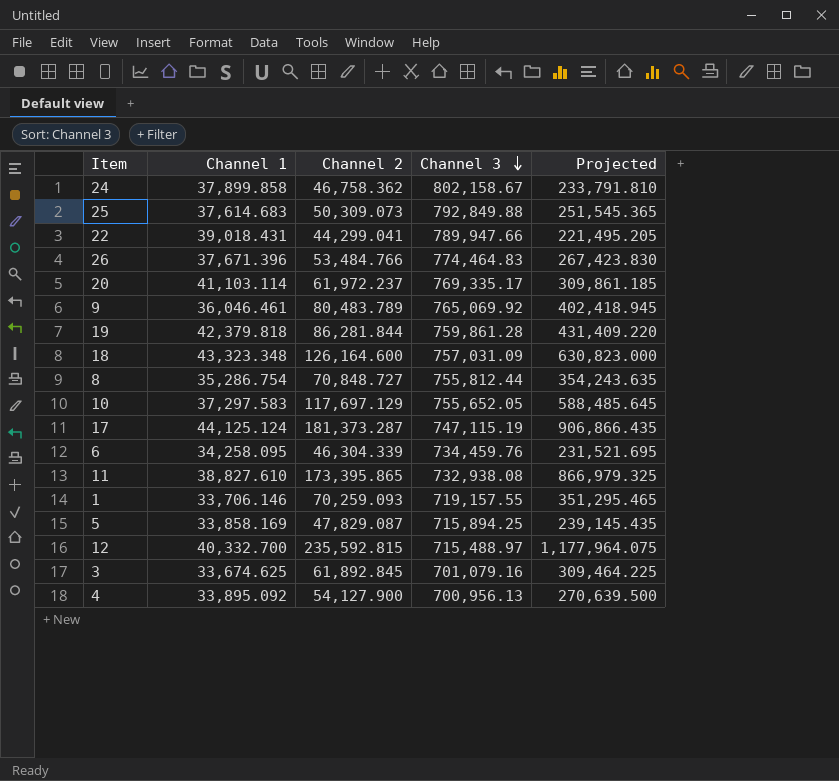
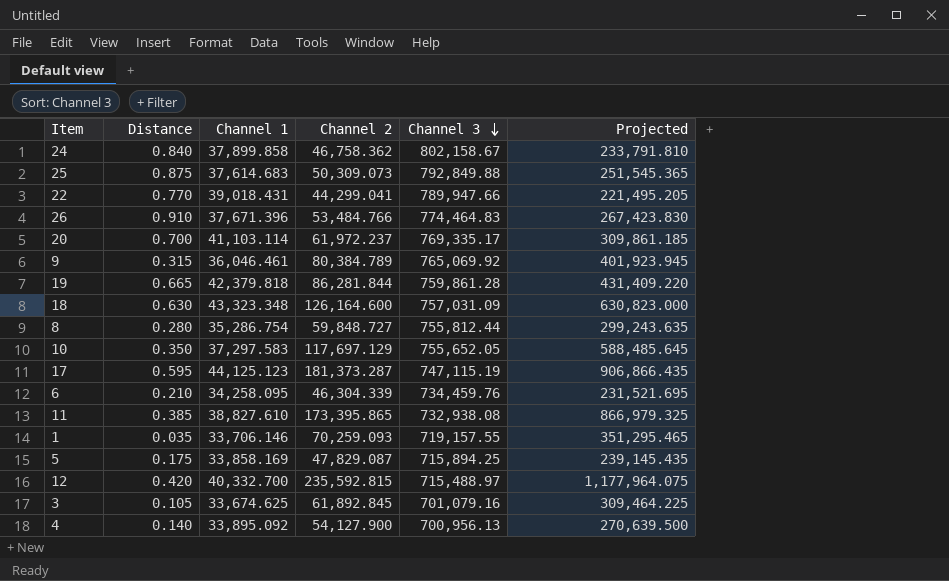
column Distance | position: none -> 2
9 | Channel 2: 80,483.789 -> 80,384.789
9 | Projected: 402,418.945 -> 401,923.945
8 | Channel 2: 70,848.727 -> 59,848.727
8 | Projected: 354,243.635 -> 299,243.635
17 | Channel 1: 44,125.124 -> 44,125.123

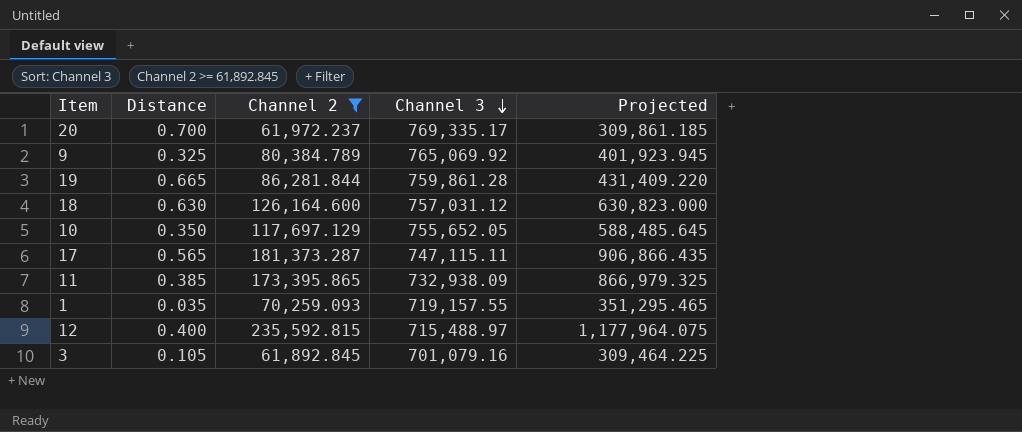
filter: none -> Channel 2 >= 61,892.845
column Channel 1 | position: 3 -> none
9 | Distance: 0.315 -> 0.325
18 | Channel 3: 757,031.09 -> 757,031.12
17 | Distance: 0.595 -> 0.565
17 | Channel 3: 747,115.19 -> 747,115.11
11 | Channel 3: 732,938.08 -> 732,938.09
12 | Distance: 0.420 -> 0.400

